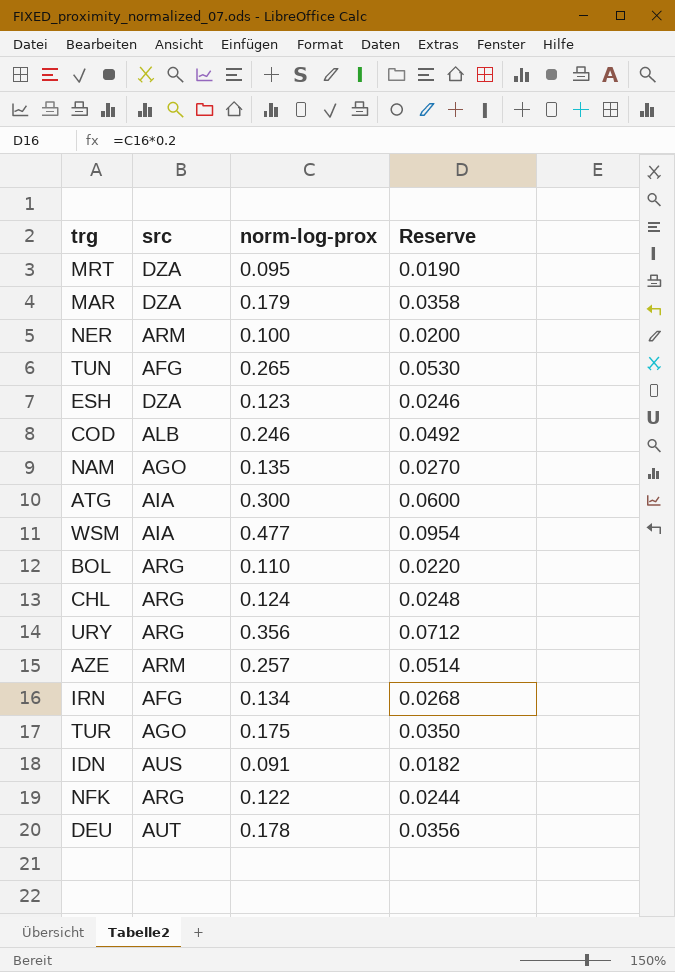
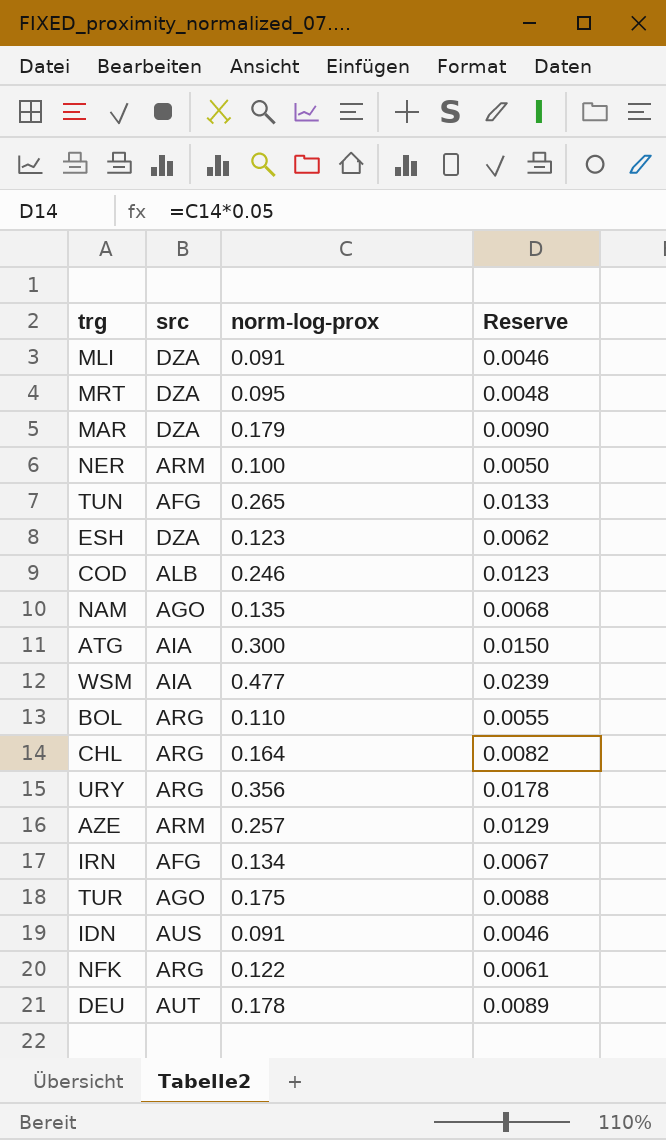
column Reserve | formula: [norm-log-prox] * 0.2 -> [norm-log-prox] * 0.05
row MLI: none -> DZA | 0.091 | 0.0046
CHL | norm-log-prox: 0.124 -> 0.164

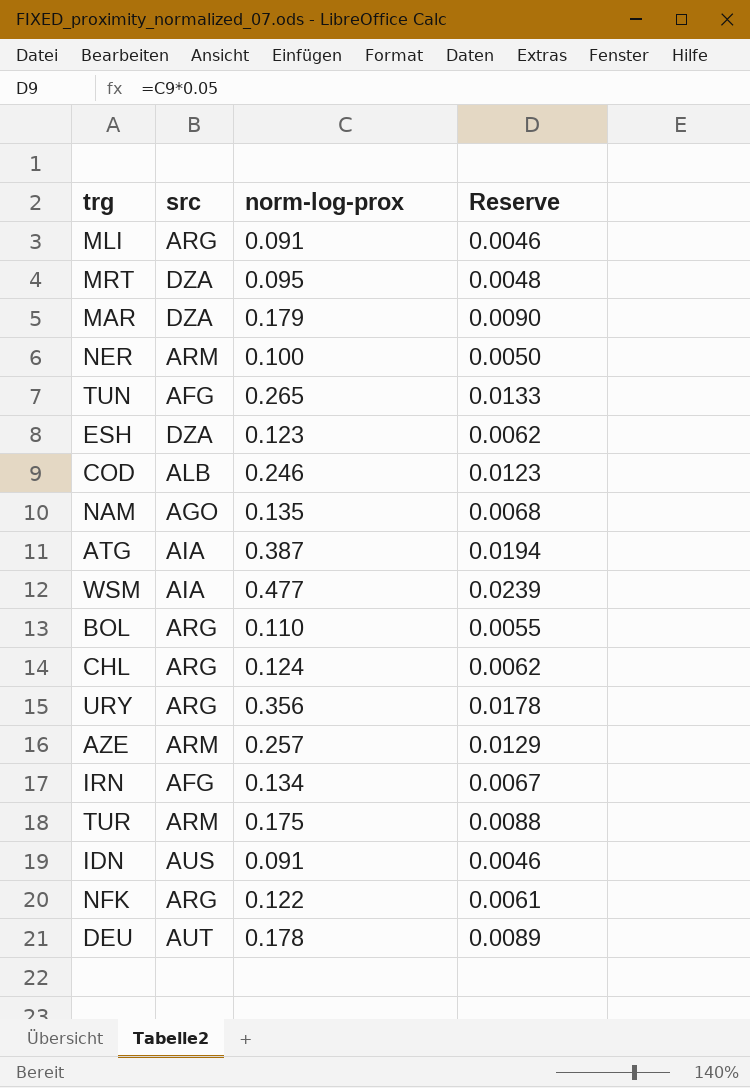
MLI | src: DZA -> ARG
ATG | norm-log-prox: 0.300 -> 0.387
ATG | Reserve: 0.0150 -> 0.0194
CHL | norm-log-prox: 0.164 -> 0.124
CHL | Reserve: 0.0082 -> 0.0062
TUR | src: AGO -> ARM

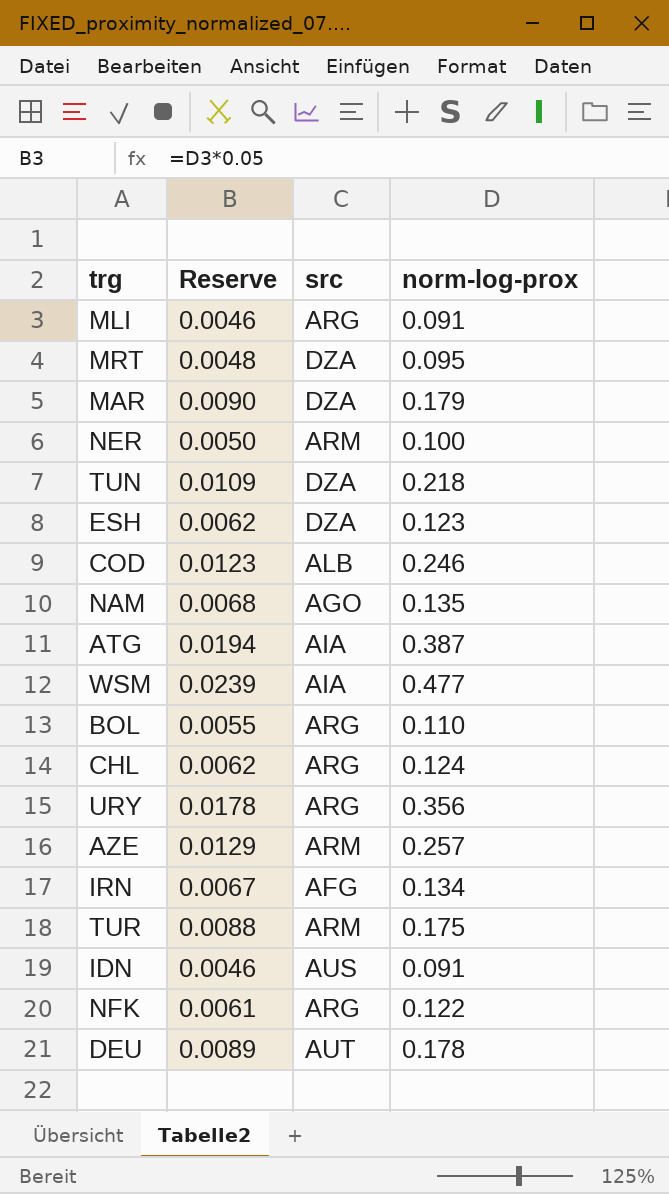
column Reserve | position: 4 -> 2
TUN | Reserve: 0.0133 -> 0.0109
TUN | src: AFG -> DZA
TUN | norm-log-prox: 0.265 -> 0.218

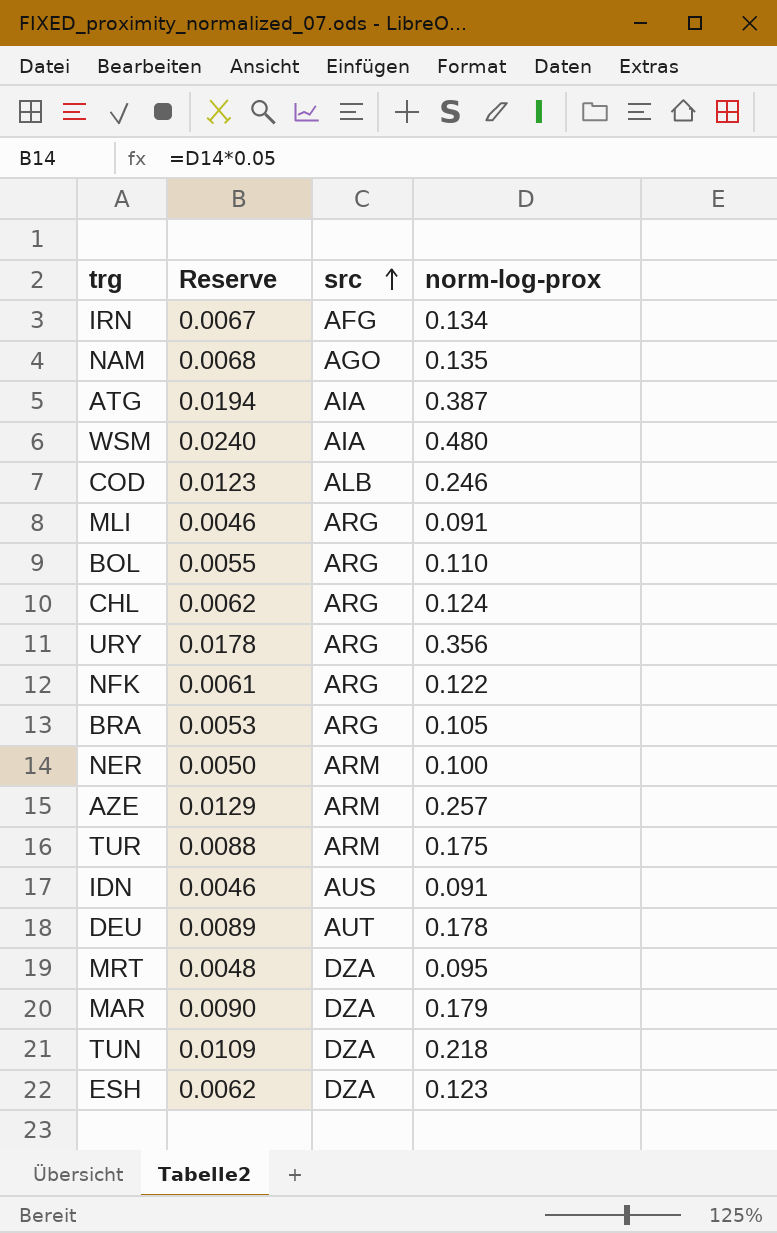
row order: none -> src ascending
WSM | Reserve: 0.0239 -> 0.0240
WSM | norm-log-prox: 0.477 -> 0.480
row BRA: none -> 0.0053 | ARG | 0.105

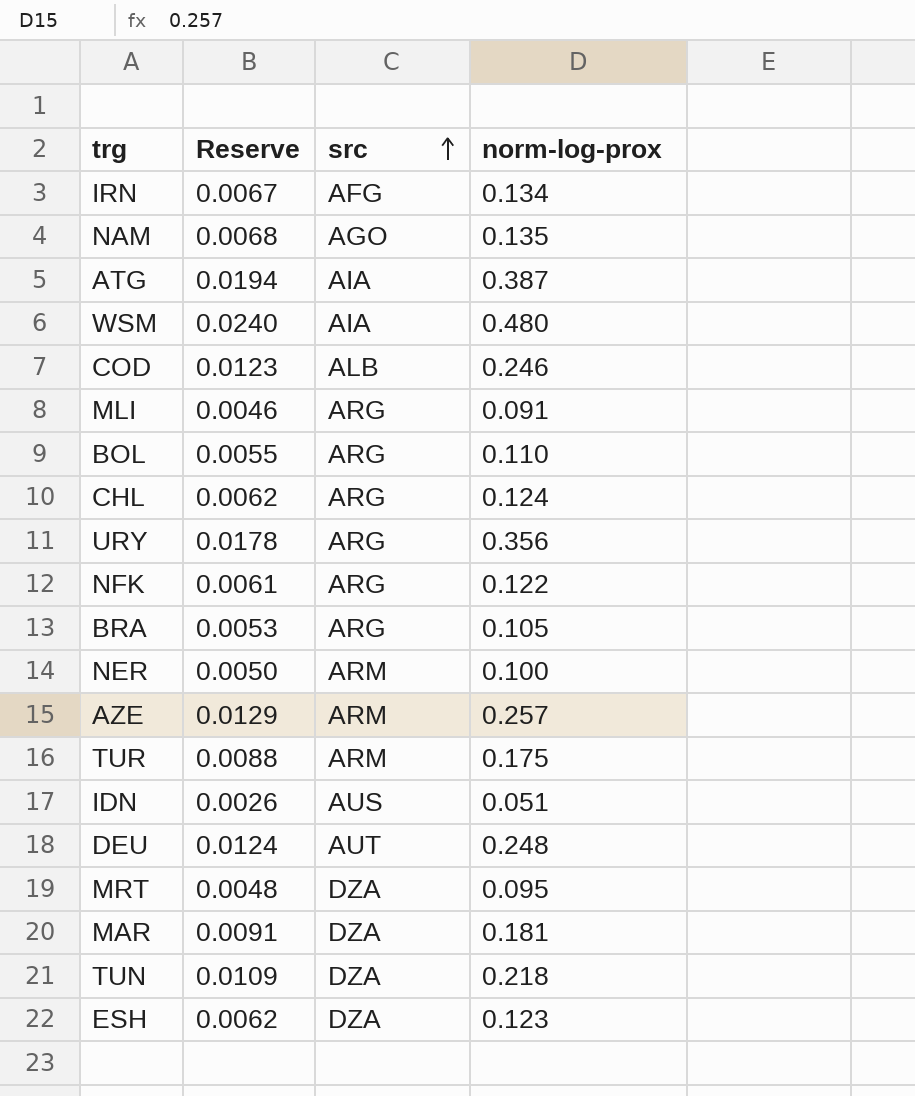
IDN | Reserve: 0.0046 -> 0.0026
IDN | norm-log-prox: 0.091 -> 0.051
DEU | Reserve: 0.0089 -> 0.0124
DEU | norm-log-prox: 0.178 -> 0.248
MAR | Reserve: 0.0090 -> 0.0091
MAR | norm-log-prox: 0.179 -> 0.181

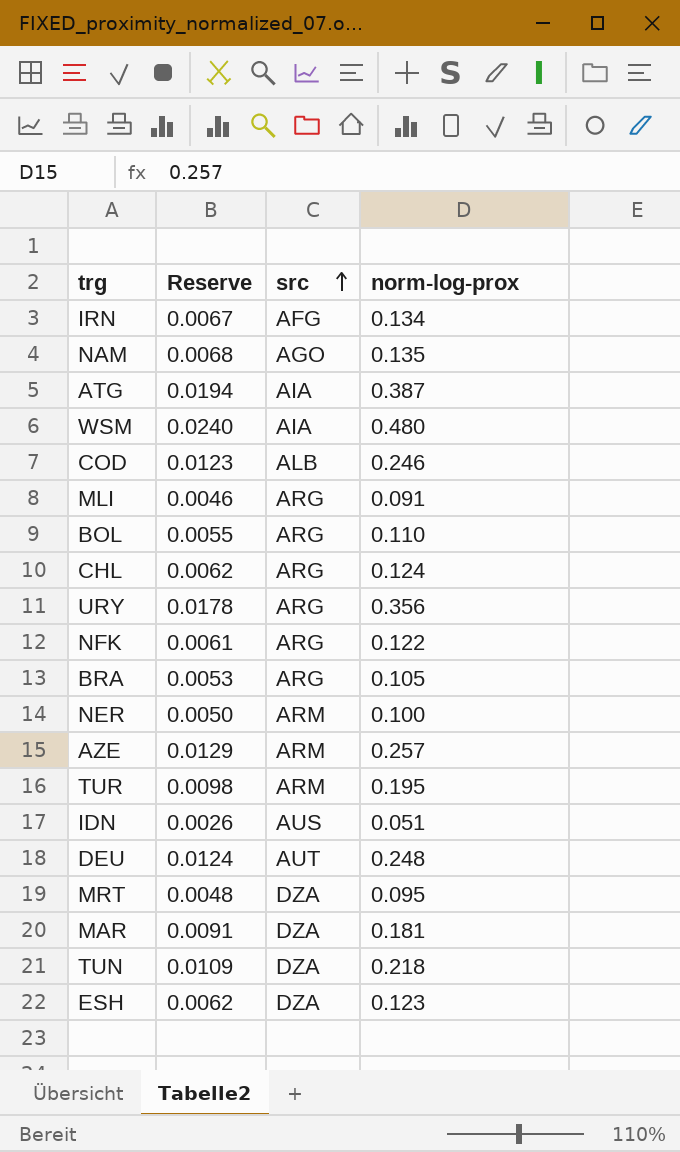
TUR | Reserve: 0.0088 -> 0.0098
TUR | norm-log-prox: 0.175 -> 0.195

